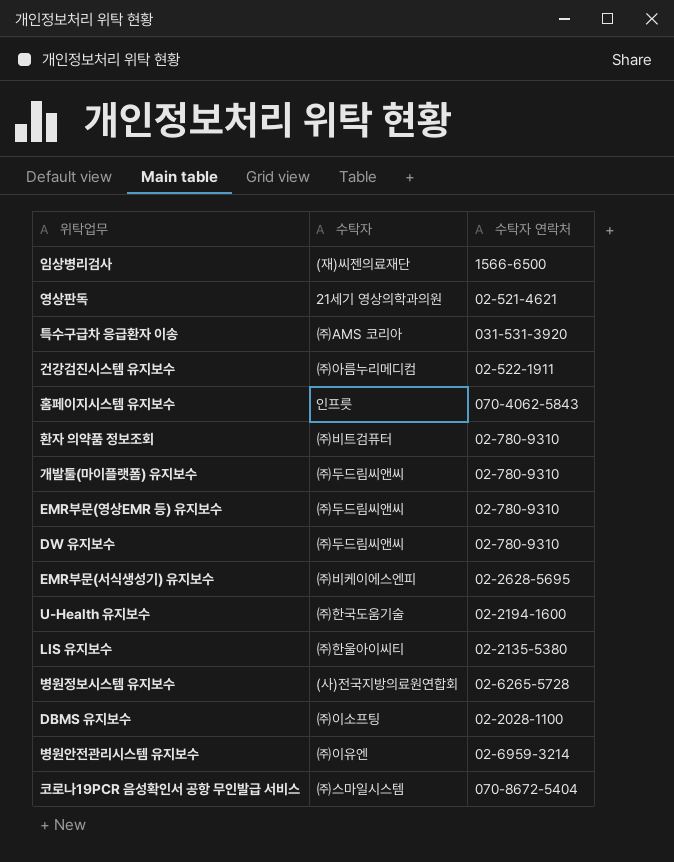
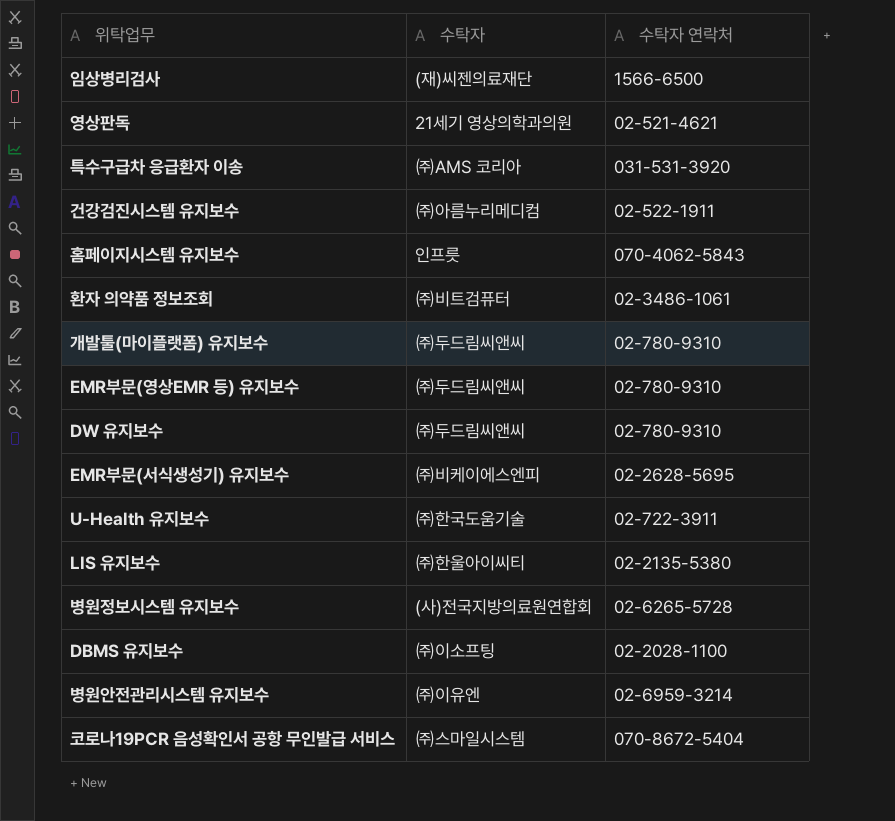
환자 의약품 정보조회 | 수탁자 연락처: 02-780-9310 -> 02-3486-1061
U-Health 유지보수 | 수탁자 연락처: 02-2194-1600 -> 02-722-3911

